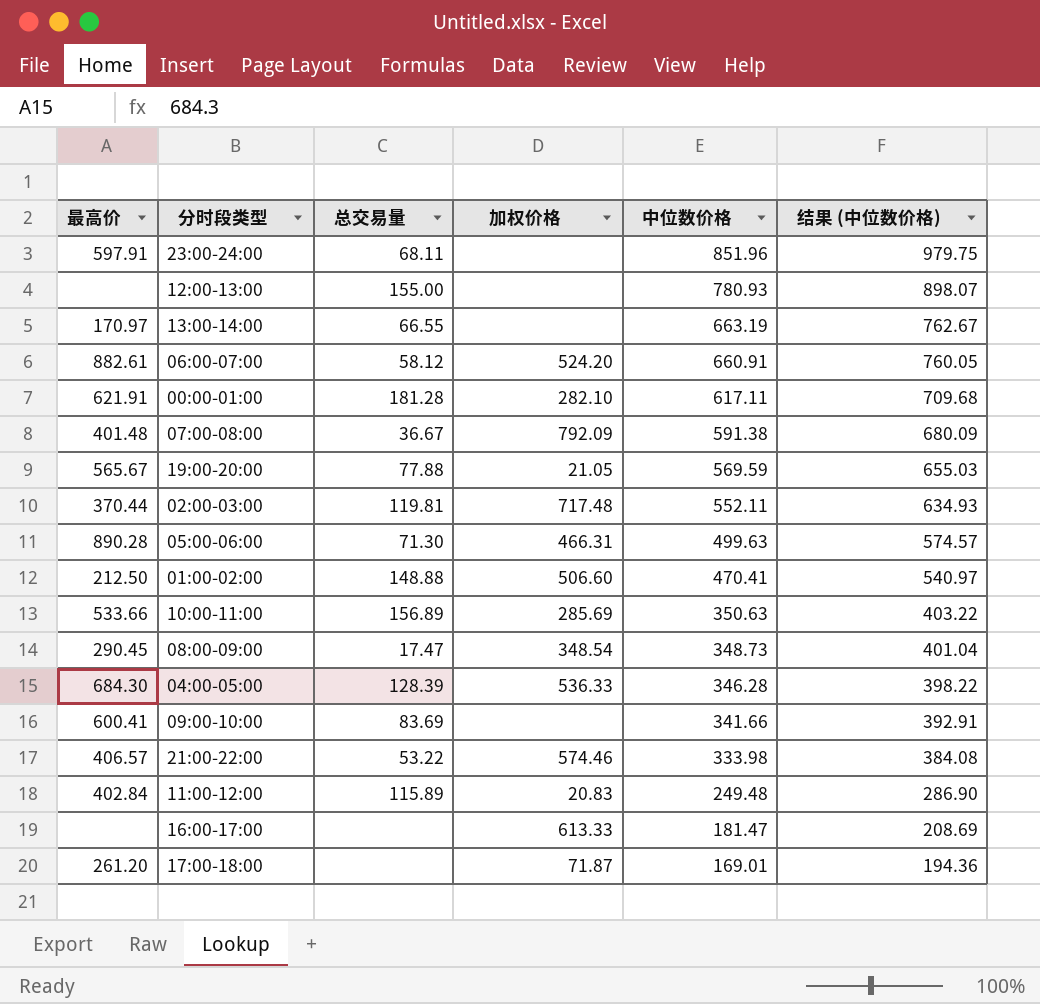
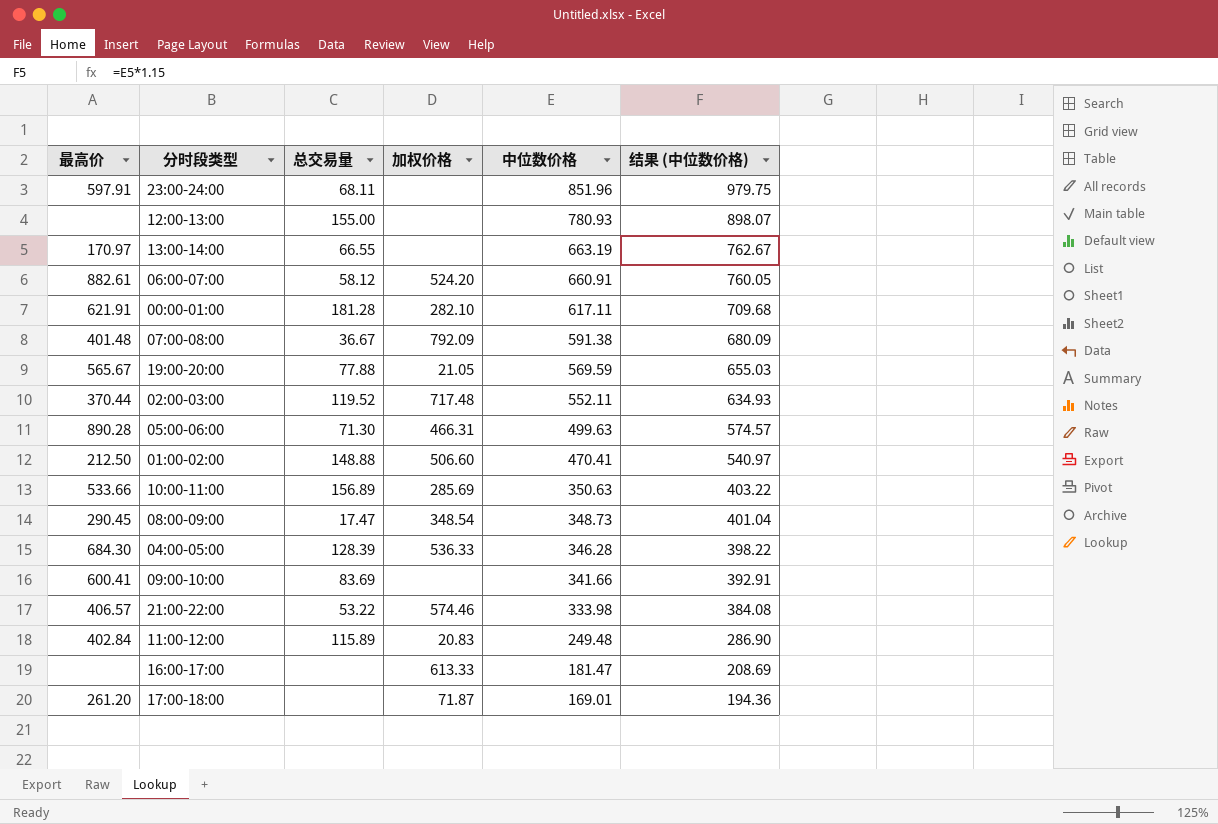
02:00-03:00 | 总交易量: 119.81 -> 119.52

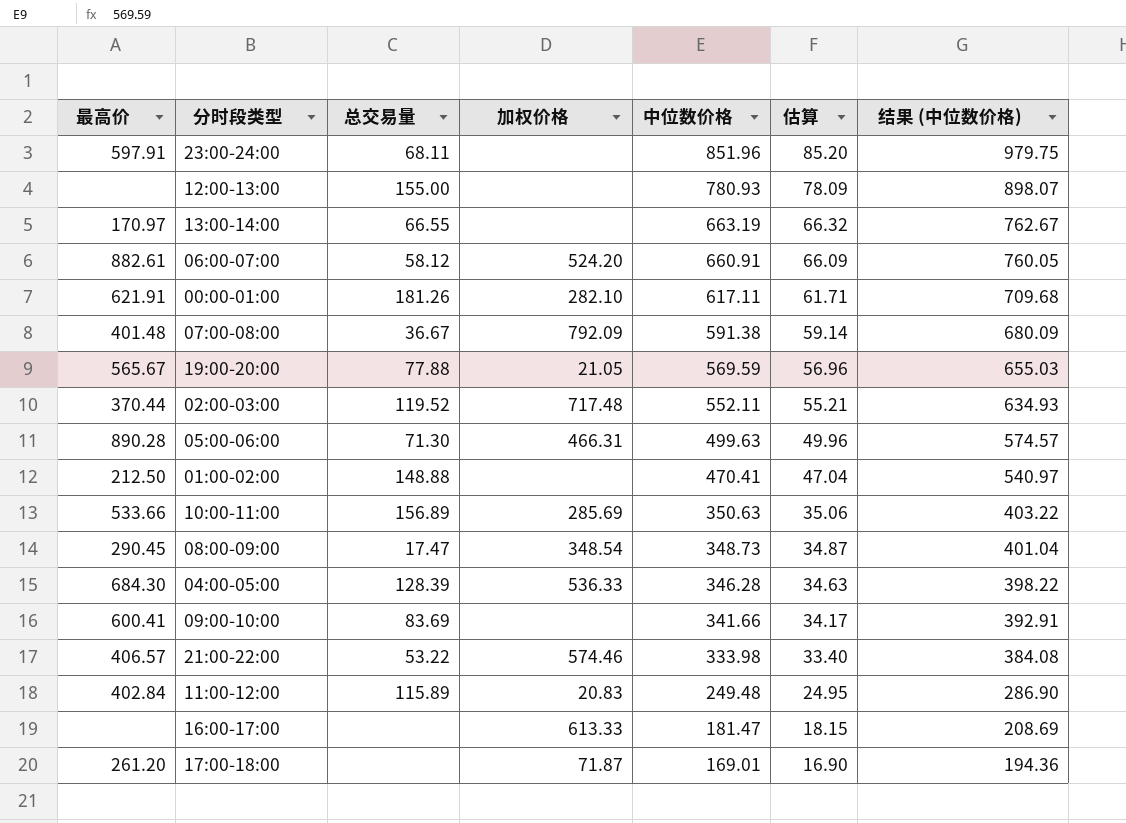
column 估算 | formula: none -> [中位数价格] * 0.1
00:00-01:00 | 总交易量: 181.28 -> 181.26
01:00-02:00 | 加权价格: 506.60 -> none

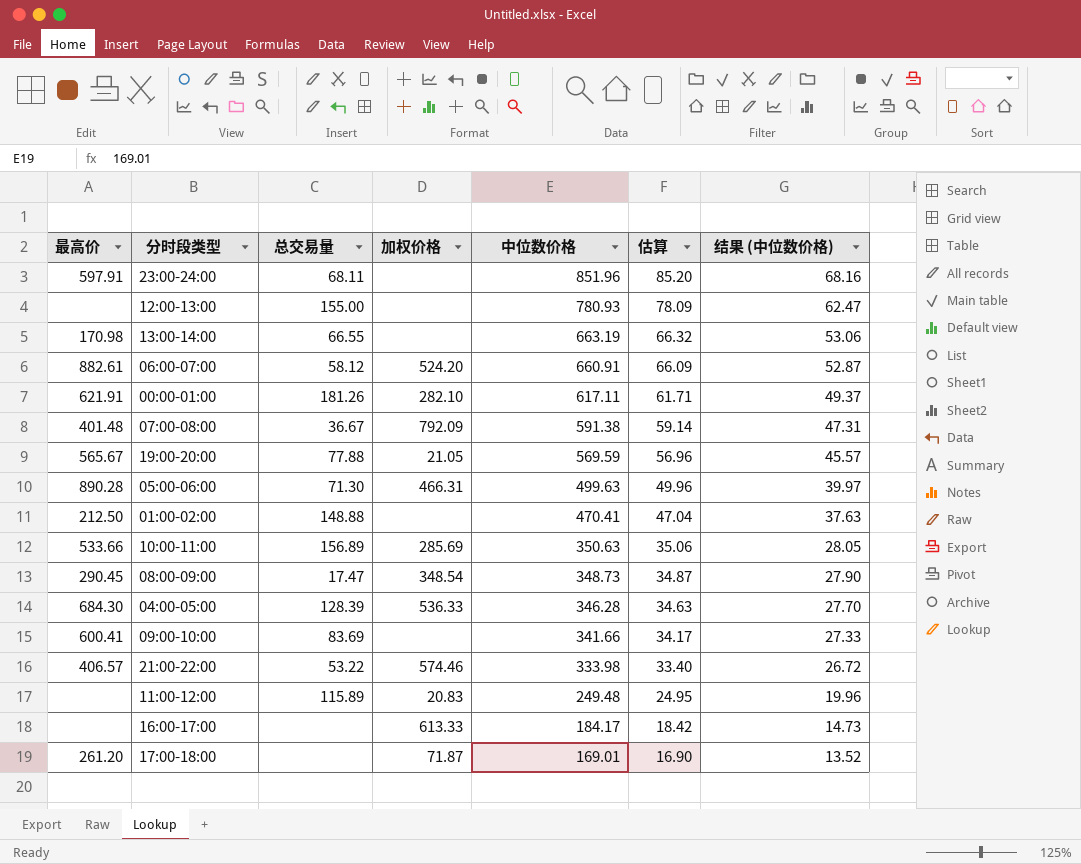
column 结果 (中位数价格) | formula: [中位数价格] * 1.15 -> [中位数价格] * 0.08
row 02:00-03:00: 370.44 | 119.52 | 717.48 | 552.11 | 55.21 | 634.93 -> none
13:00-14:00 | 最高价: 170.97 -> 170.98
11:00-12:00 | 最高价: 402.84 -> none
16:00-17:00 | 中位数价格: 181.47 -> 184.17
16:00-17:00 | 估算: 18.15 -> 18.42

